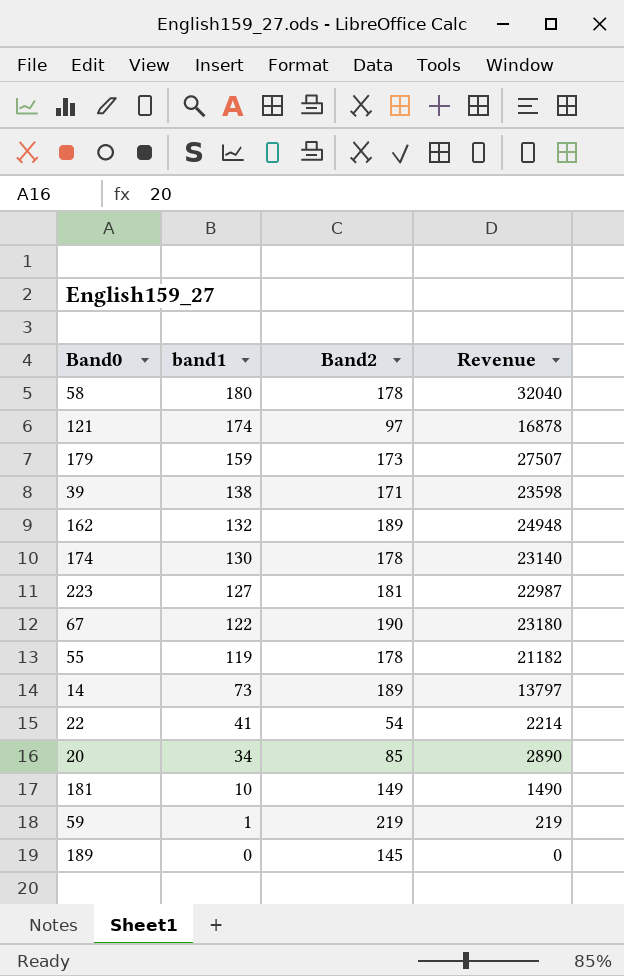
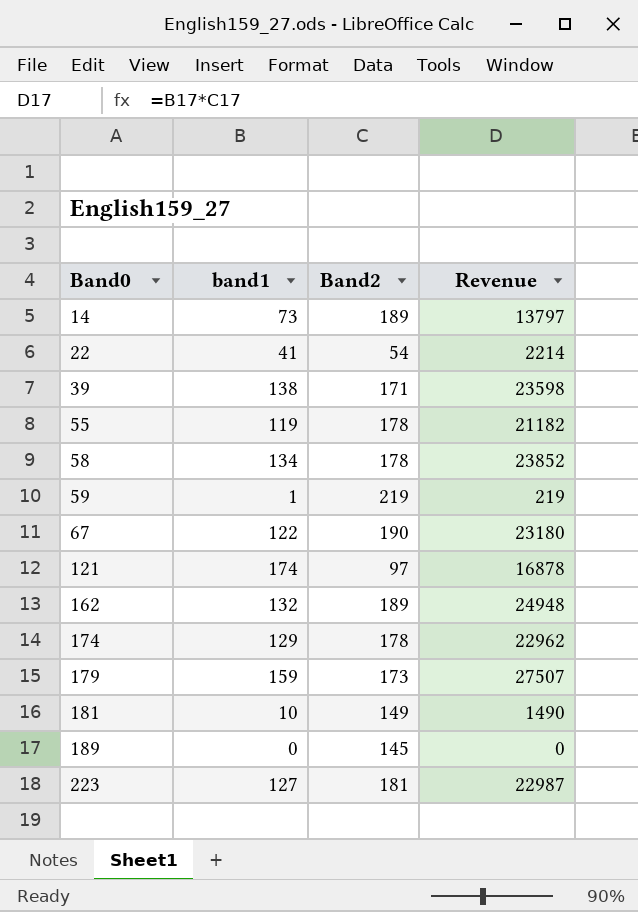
row order: band1 descending -> Band0 ascending
row 20: 34 | 85 | 2890 -> none
58 | band1: 180 -> 134
58 | Revenue: 32040 -> 23852
174 | band1: 130 -> 129
174 | Revenue: 23140 -> 22962

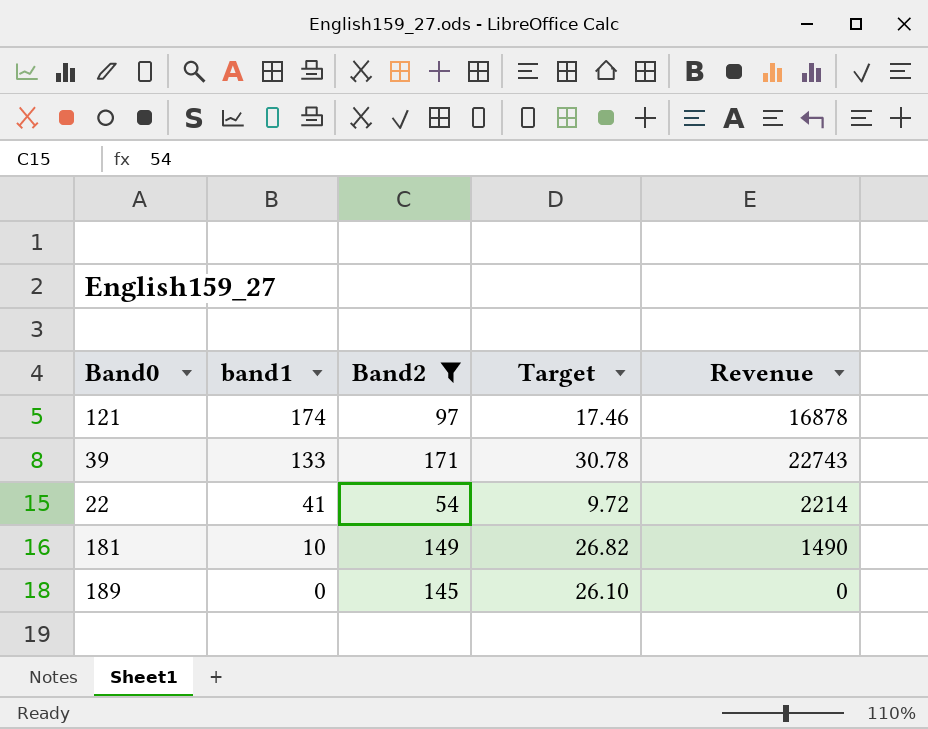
filter: none -> Band2 <= 171
row order: Band0 ascending -> band1 descending
column Target | formula: none -> [Band2] * 0.18
39 | band1: 138 -> 133
39 | Revenue: 23598 -> 22743

